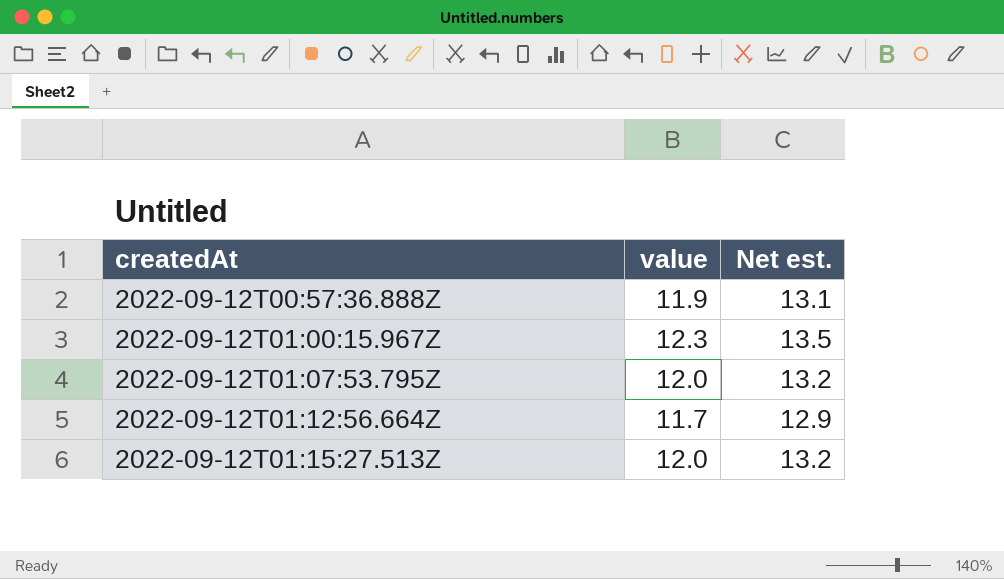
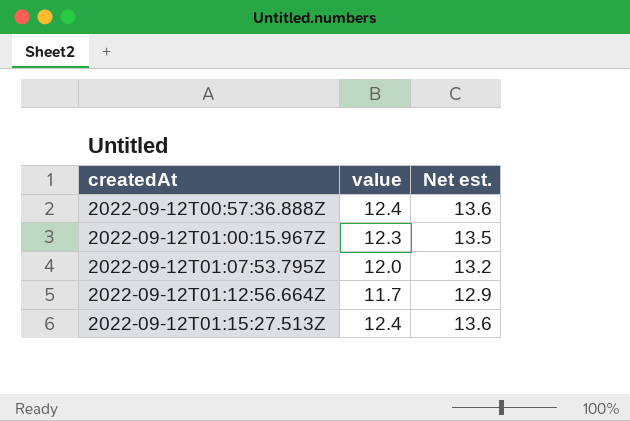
2022-09-12T00:57:36.888Z | value: 11.9 -> 12.4
2022-09-12T00:57:36.888Z | Net est.: 13.1 -> 13.6
2022-09-12T01:15:27.513Z | value: 12.0 -> 12.4
2022-09-12T01:15:27.513Z | Net est.: 13.2 -> 13.6

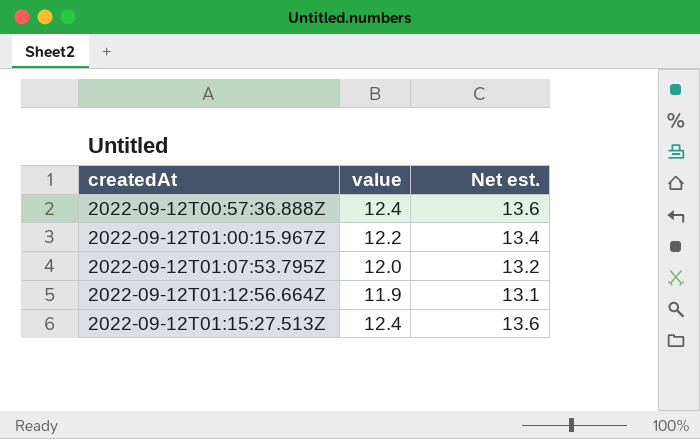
2022-09-12T01:00:15.967Z | value: 12.3 -> 12.2
2022-09-12T01:00:15.967Z | Net est.: 13.5 -> 13.4
2022-09-12T01:12:56.664Z | value: 11.7 -> 11.9
2022-09-12T01:12:56.664Z | Net est.: 12.9 -> 13.1

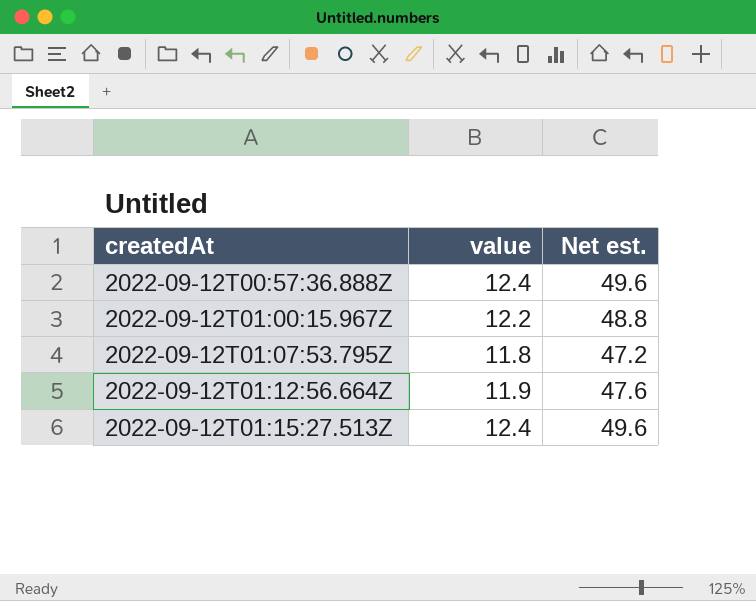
column Net est. | formula: [value] * 1.1 -> [value] * 4
2022-09-12T01:07:53.795Z | value: 12.0 -> 11.8

